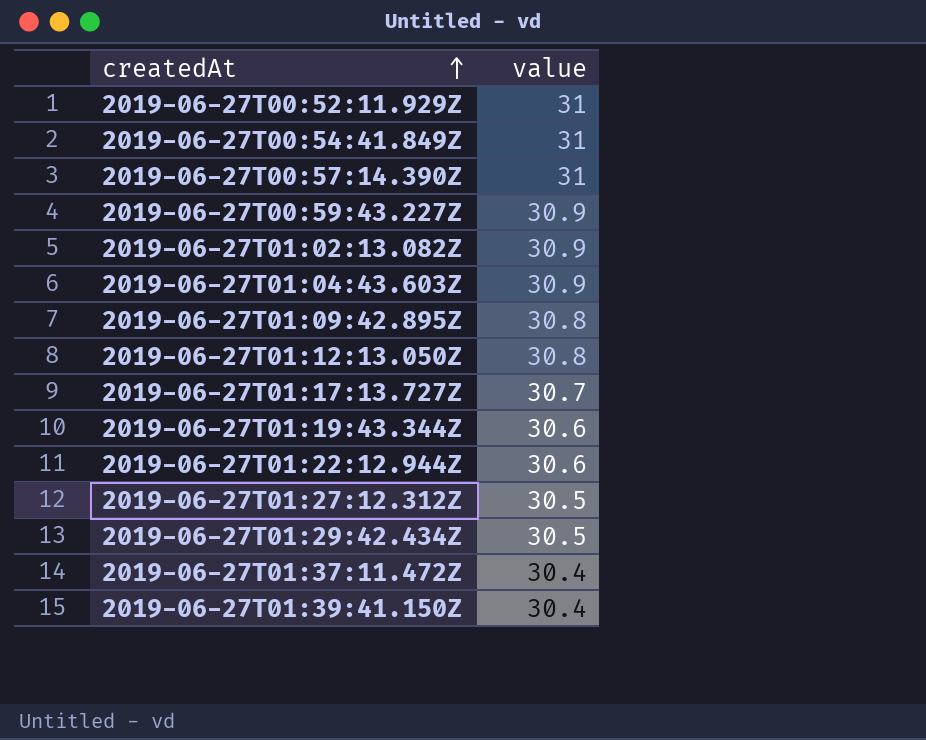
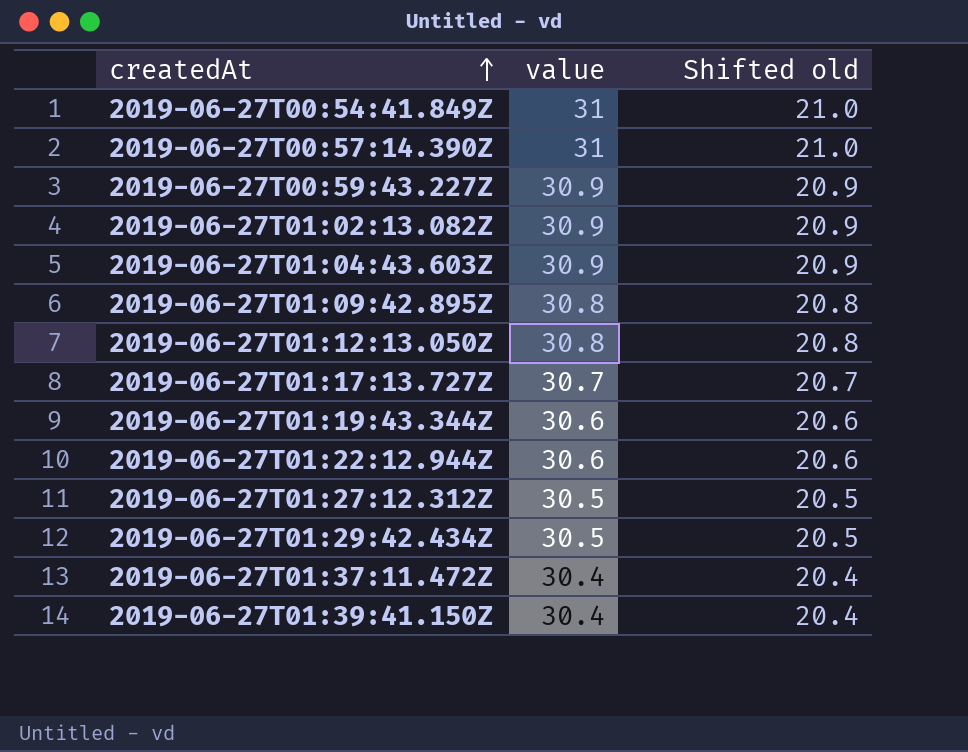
column Shifted old | formula: none -> [value] - 10
row 2019-06-27T00:52:11.929Z: 31 -> none

